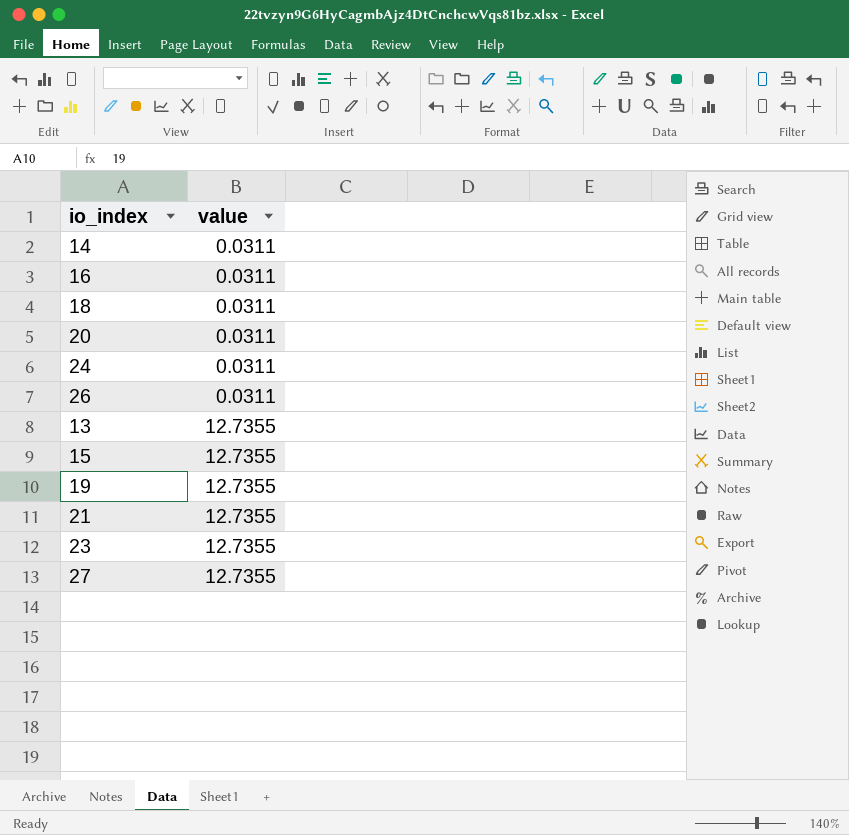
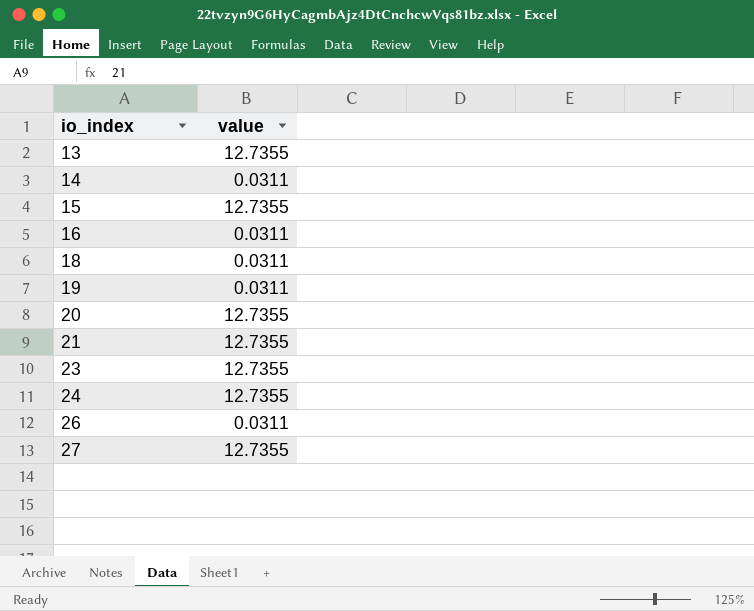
row order: value ascending -> io_index ascending
19 | value: 12.7355 -> 0.0311
20 | value: 0.0311 -> 12.7355
24 | value: 0.0311 -> 12.7355

